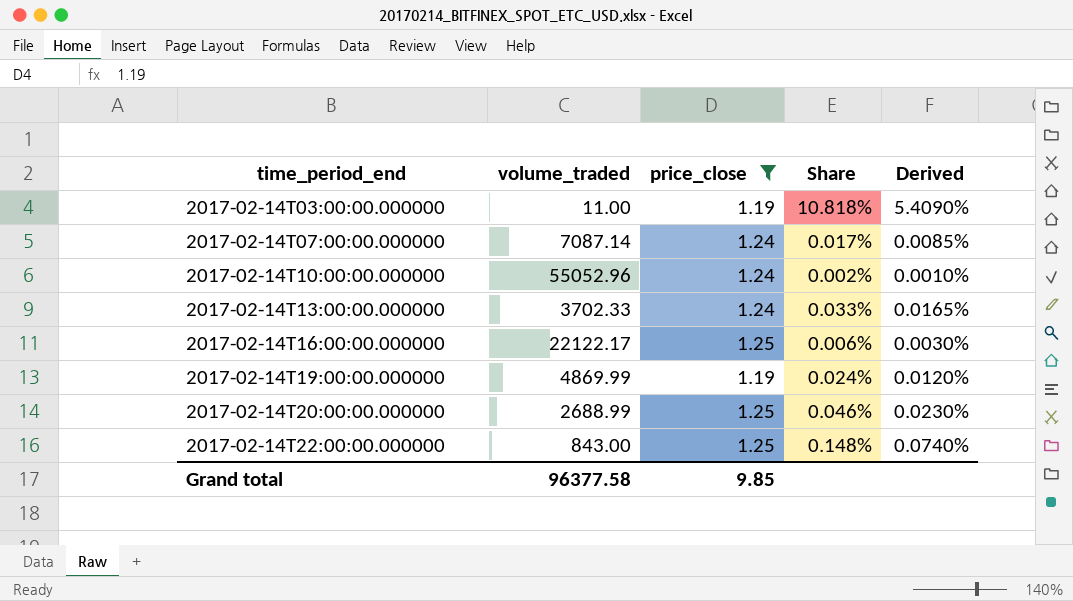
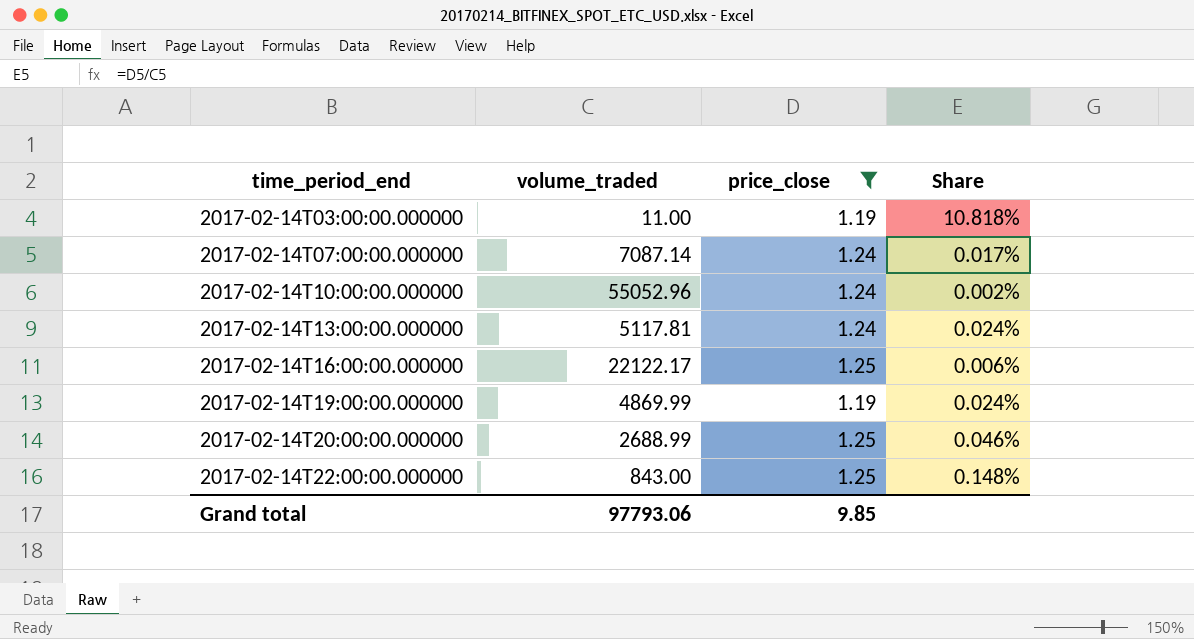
column Derived | formula: [Share] * 0.5 -> none
2017-02-14T13:00:00.000000 | volume_traded: 3702.33 -> 5117.81
2017-02-14T13:00:00.000000 | Share: 0.033% -> 0.024%
Grand total | volume_traded: 96377.58 -> 97793.06

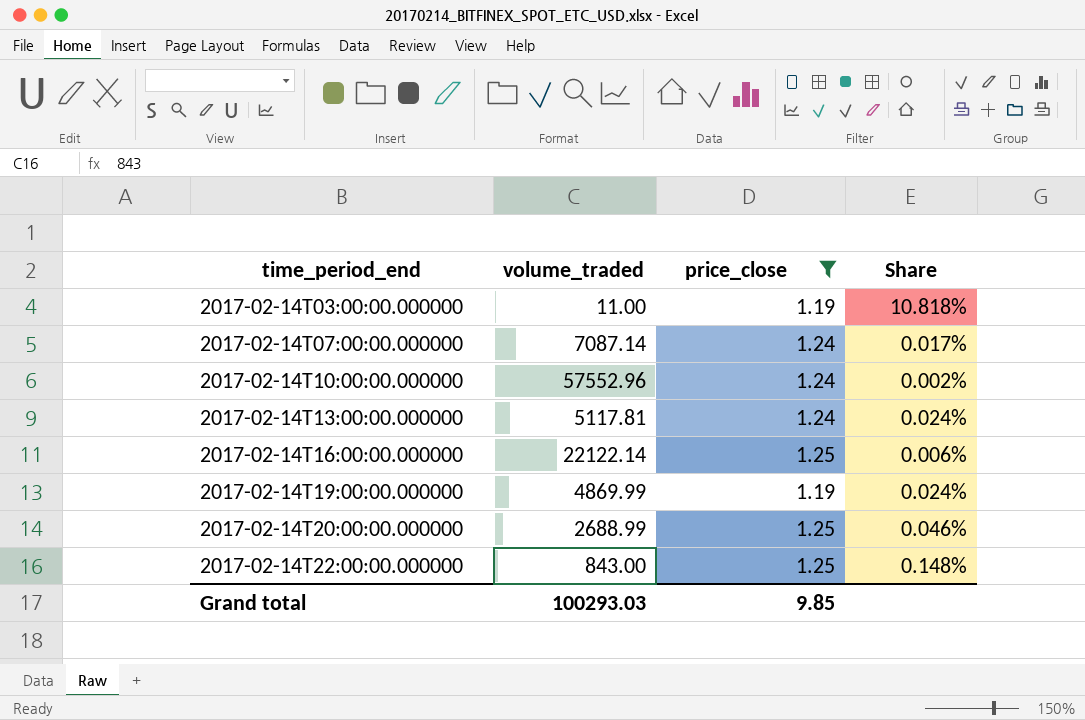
2017-02-14T10:00:00.000000 | volume_traded: 55052.96 -> 57552.96
2017-02-14T16:00:00.000000 | volume_traded: 22122.17 -> 22122.14
Grand total | volume_traded: 97793.06 -> 100293.03

